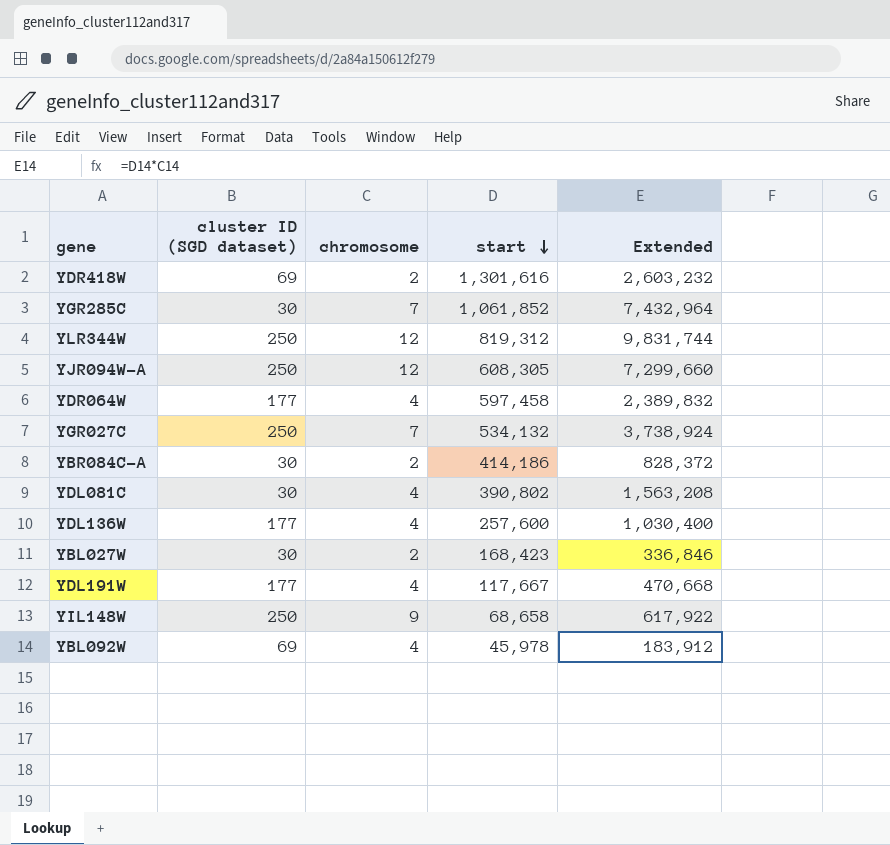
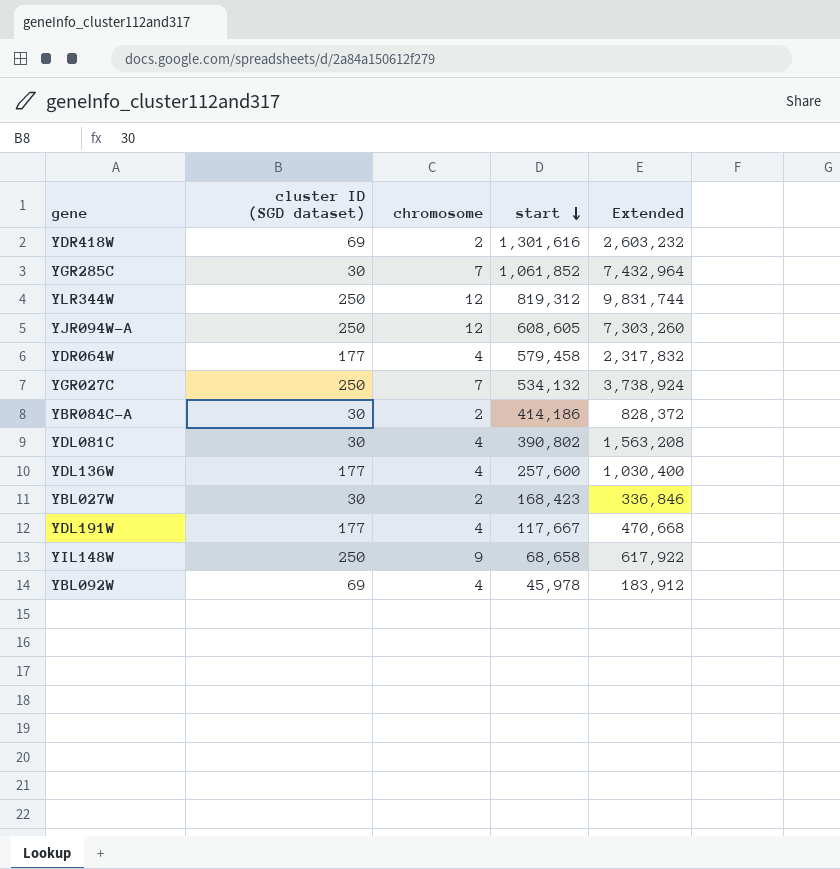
YJR094W-A | start: 608,305 -> 608,605
YJR094W-A | Extended: 7,299,660 -> 7,303,260
YDR064W | start: 597,458 -> 579,458
YDR064W | Extended: 2,389,832 -> 2,317,832

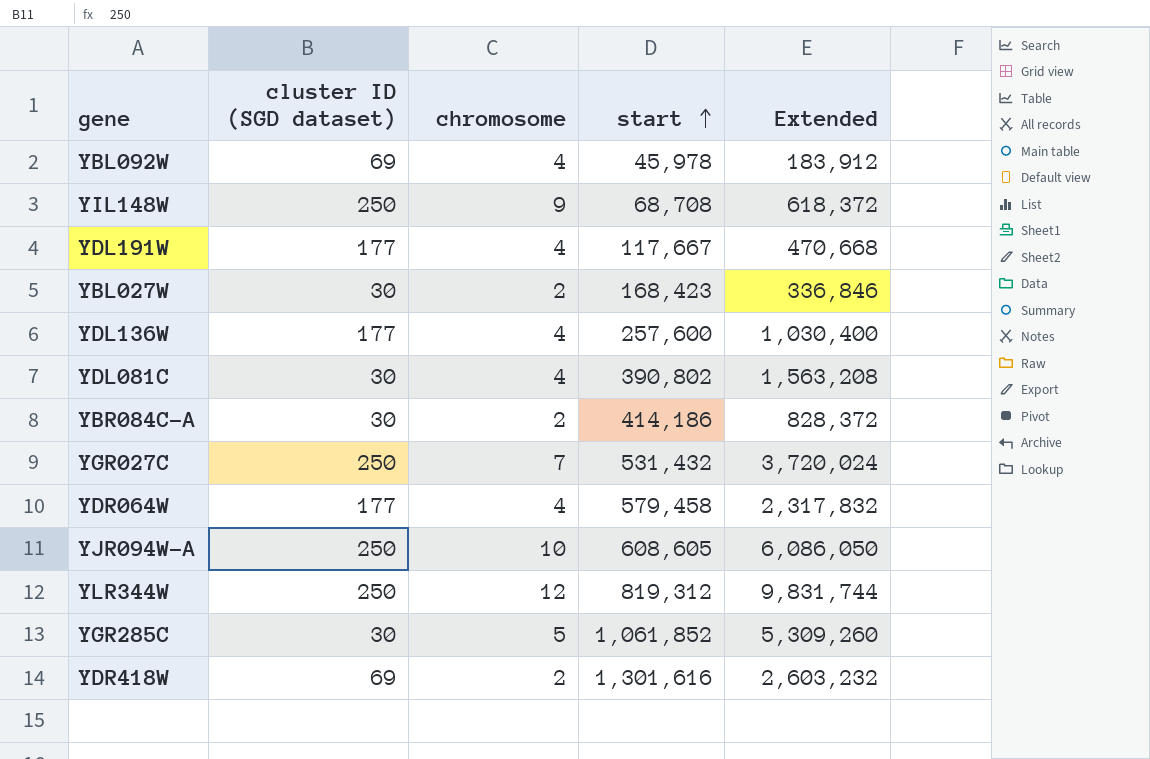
row order: start descending -> start ascending
YIL148W | start: 68,658 -> 68,708
YIL148W | Extended: 617,922 -> 618,372
YGR027C | start: 534,132 -> 531,432
YGR027C | Extended: 3,738,924 -> 3,720,024
YJR094W-A | chromosome: 12 -> 10
YJR094W-A | Extended: 7,303,260 -> 6,086,050
YGR285C | chromosome: 7 -> 5
YGR285C | Extended: 7,432,964 -> 5,309,260

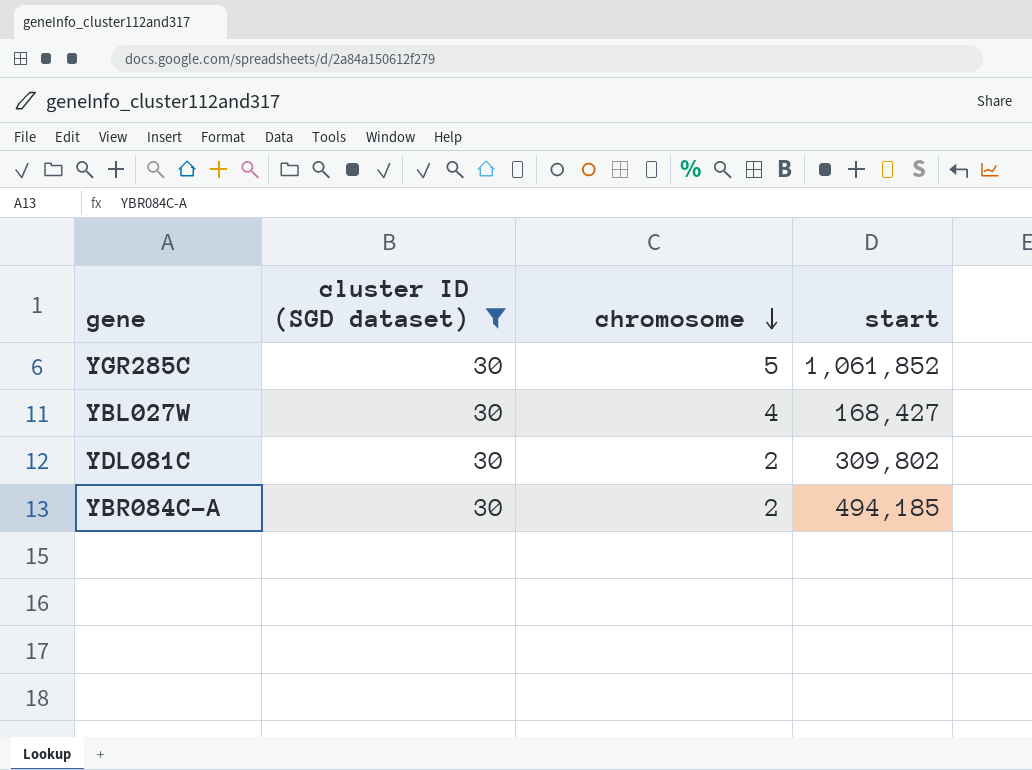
filter: none -> cluster ID (SGD dataset) = 30
row order: start ascending -> chromosome descending
column Extended | formula: [chromosome] * [start] -> none
YBL027W | chromosome: 2 -> 4
YBL027W | start: 168,423 -> 168,427
YDL081C | chromosome: 4 -> 2
YDL081C | start: 390,802 -> 309,802
YBR084C-A | start: 414,186 -> 494,185

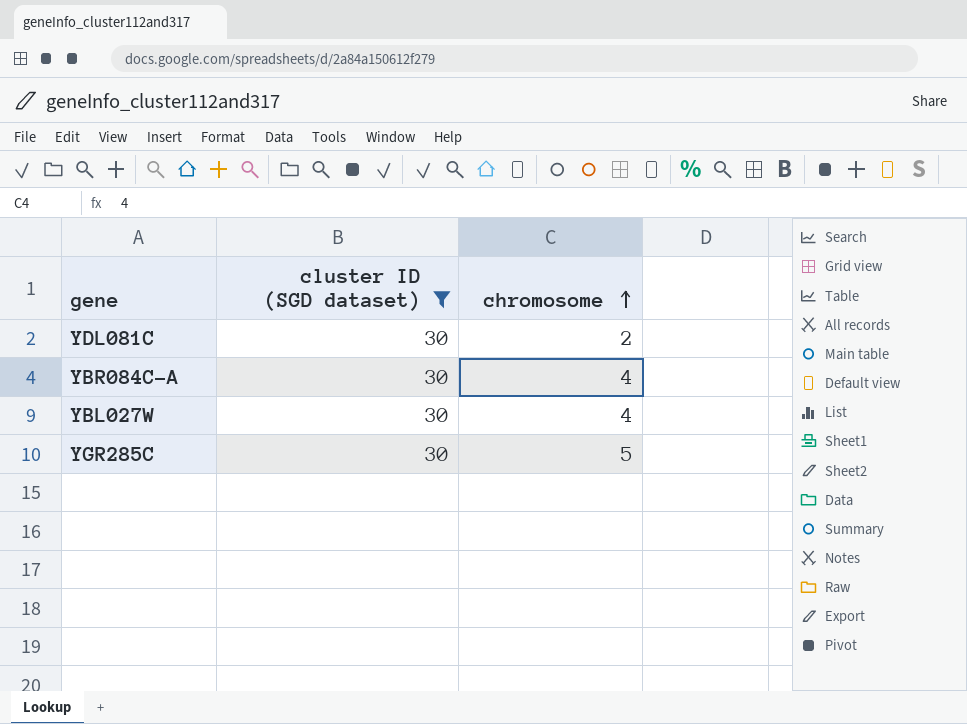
row order: chromosome descending -> chromosome ascending
column start | position: 4 -> none
YBR084C-A | chromosome: 2 -> 4

